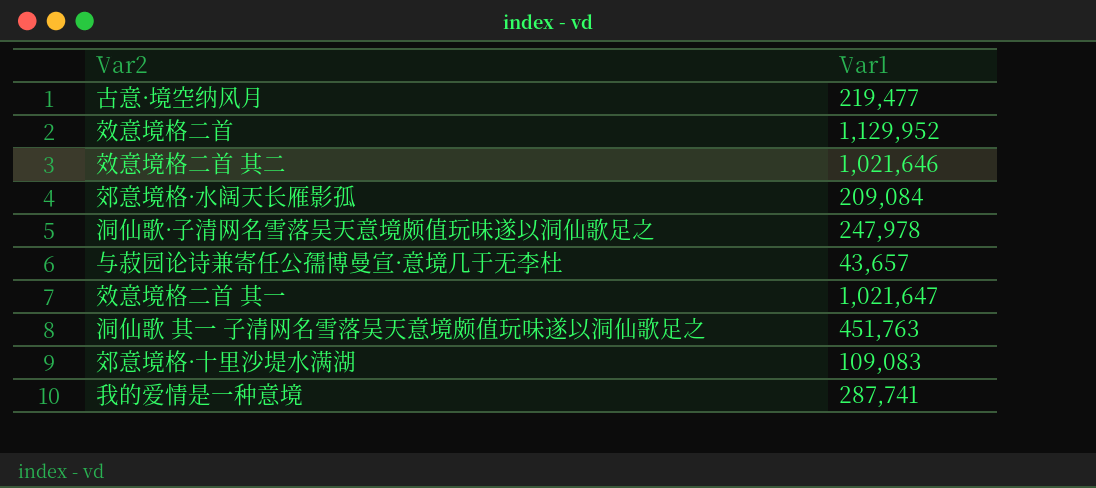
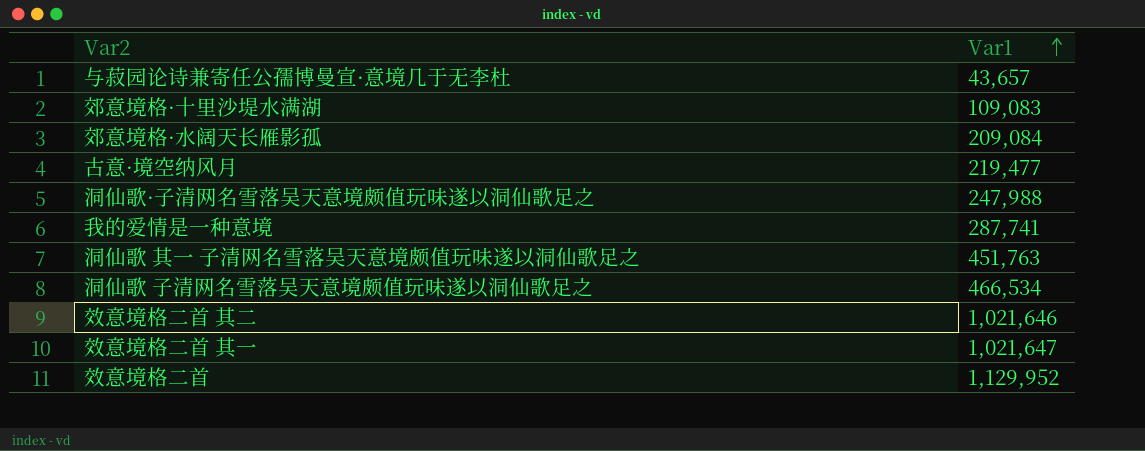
row order: none -> Var1 ascending
洞仙歌·子清网名雪落吴天意境颇值玩味遂以洞仙歌足之 | Var1: 247,978 -> 247,988
row 洞仙歌 子清网名雪落吴天意境颇值玩味遂以洞仙歌足之: none -> 466,534

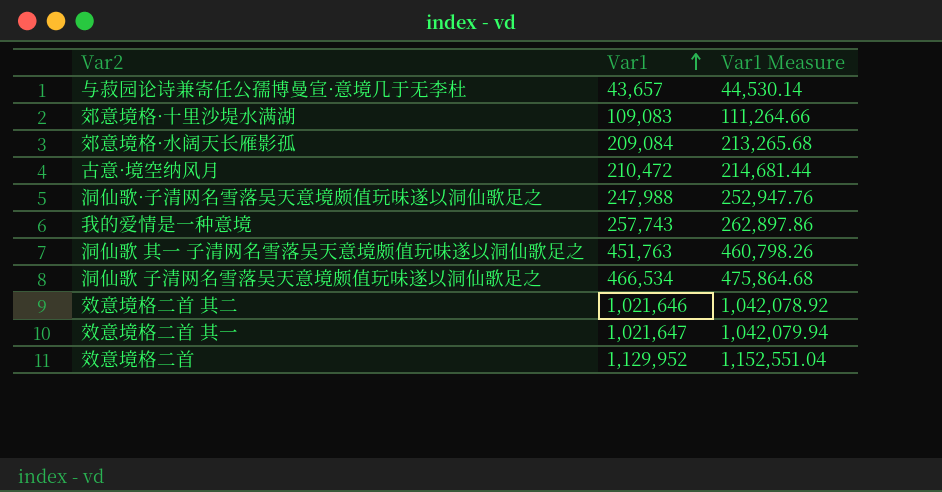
column Var1 Measure | formula: none -> [Var1] * 1.02
古意·境空纳风月 | Var1: 219,477 -> 210,472
我的爱情是一种意境 | Var1: 287,741 -> 257,743

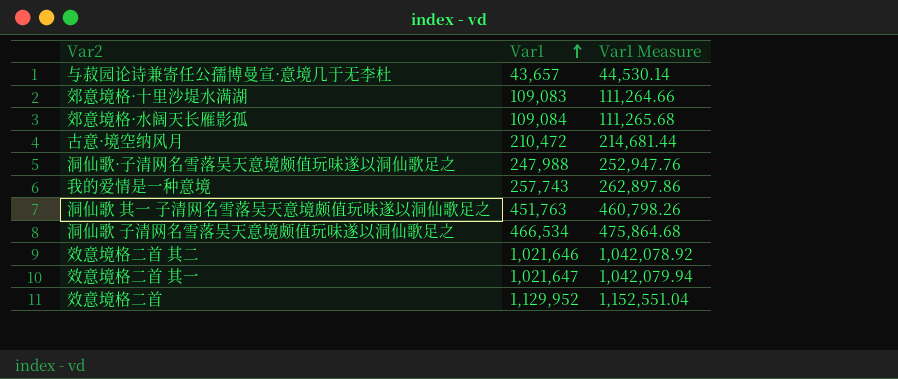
郊意境格·水阔天长雁影孤 | Var1: 209,084 -> 109,084
郊意境格·水阔天长雁影孤 | Var1 Measure: 213,265.68 -> 111,265.68

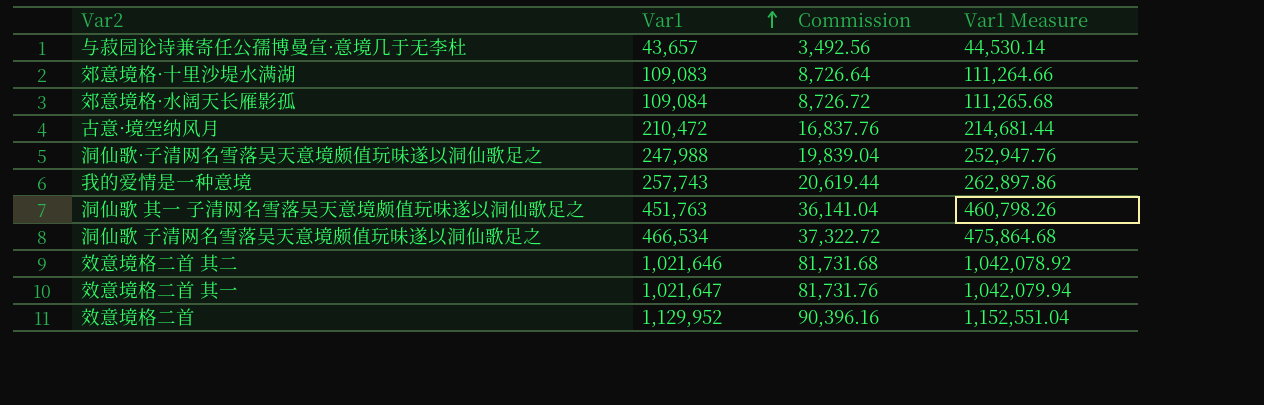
column Commission | formula: none -> [Var1] * 0.08

